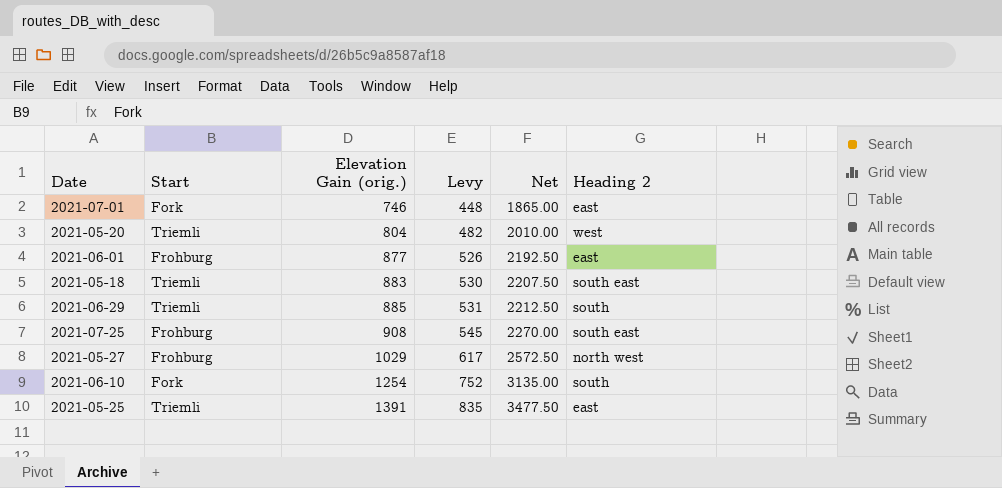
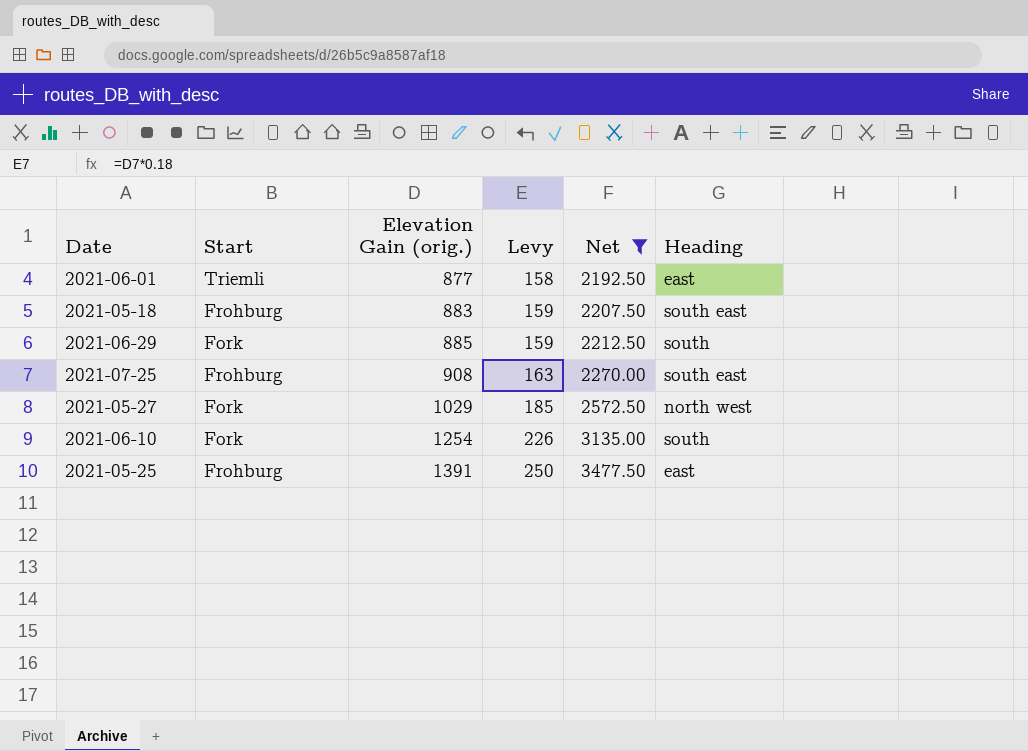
filter: none -> Net >= 2192.50
column Levy | formula: [Elevation Gain (orig.)] * 0.6 -> [Elevation Gain (orig.)] * 0.18
column name: Heading 2 -> Heading
2021-06-01 | Start: Frohburg -> Triemli
2021-05-18 | Start: Triemli -> Frohburg
2021-06-29 | Start: Triemli -> Fork
2021-05-27 | Start: Frohburg -> Fork
2021-05-25 | Start: Triemli -> Frohburg

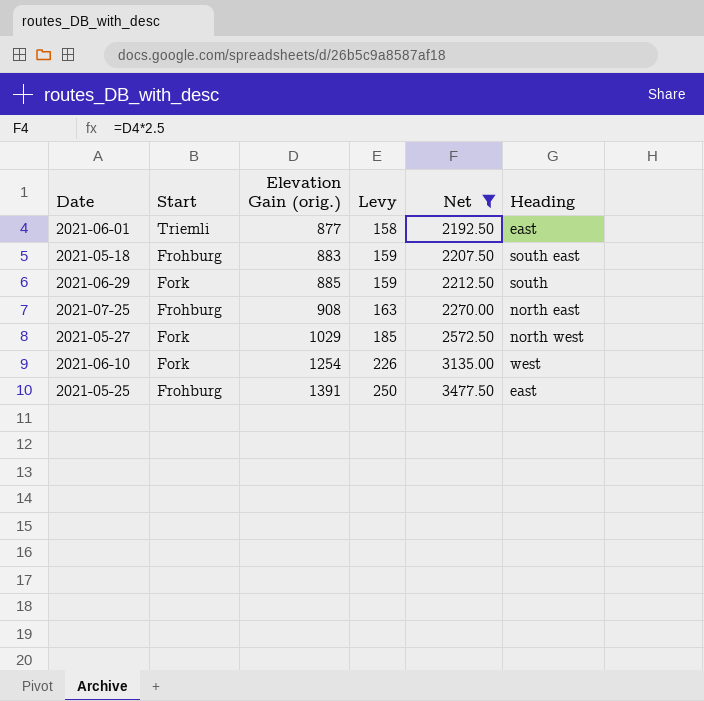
2021-07-25 | Heading: south east -> north east
2021-06-10 | Heading: south -> west

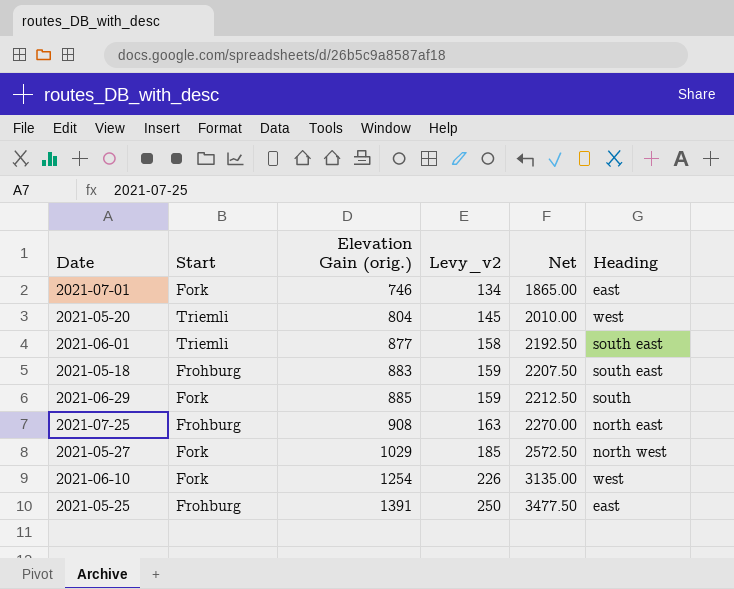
filter: Net >= 2192.50 -> none
column name: Levy -> Levy_v2
2021-06-01 | Heading: east -> south east

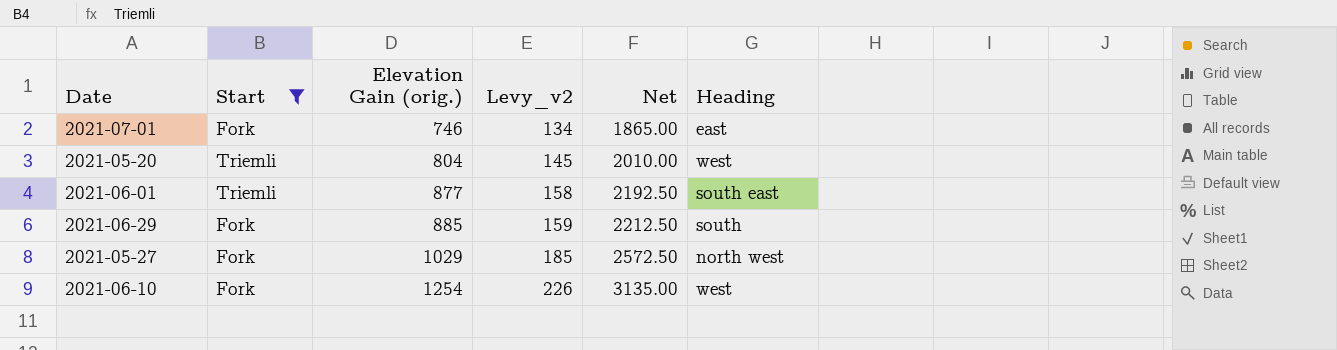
filter: none -> Start != Frohburg

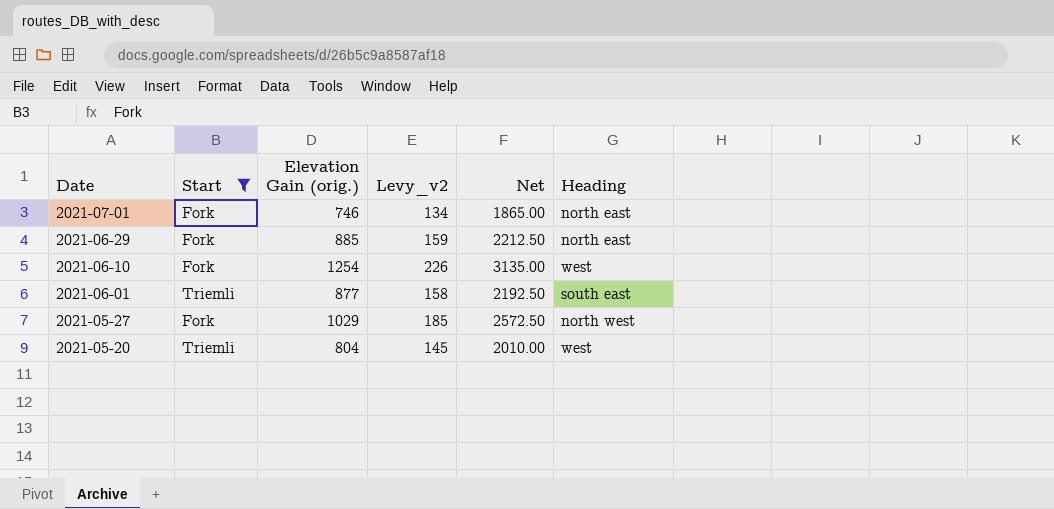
row order: Elevation Gain (orig.) ascending -> Date descending
2021-07-01 | Heading: east -> north east
2021-06-29 | Heading: south -> north east

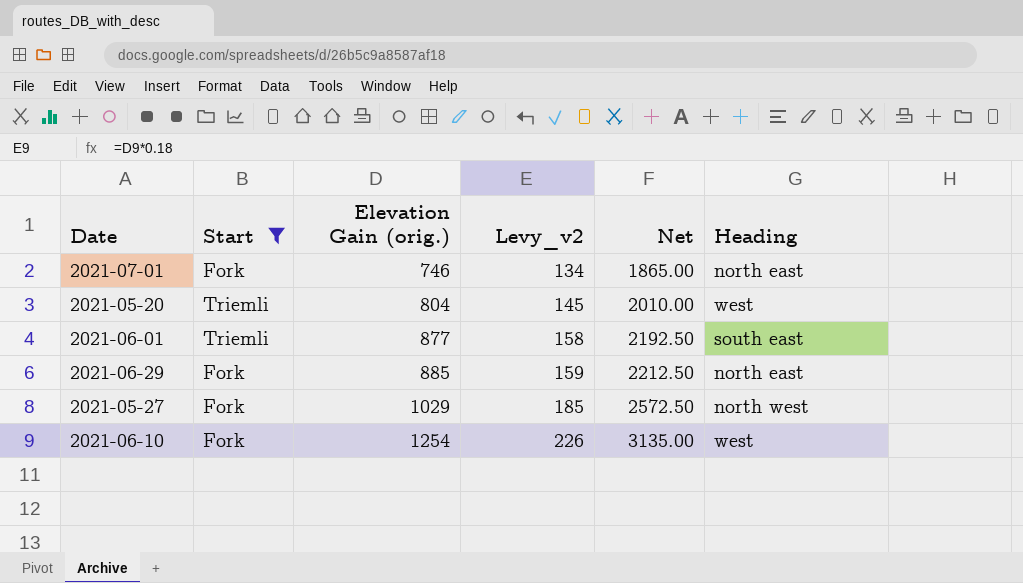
row order: Date descending -> Elevation Gain (orig.) ascending

